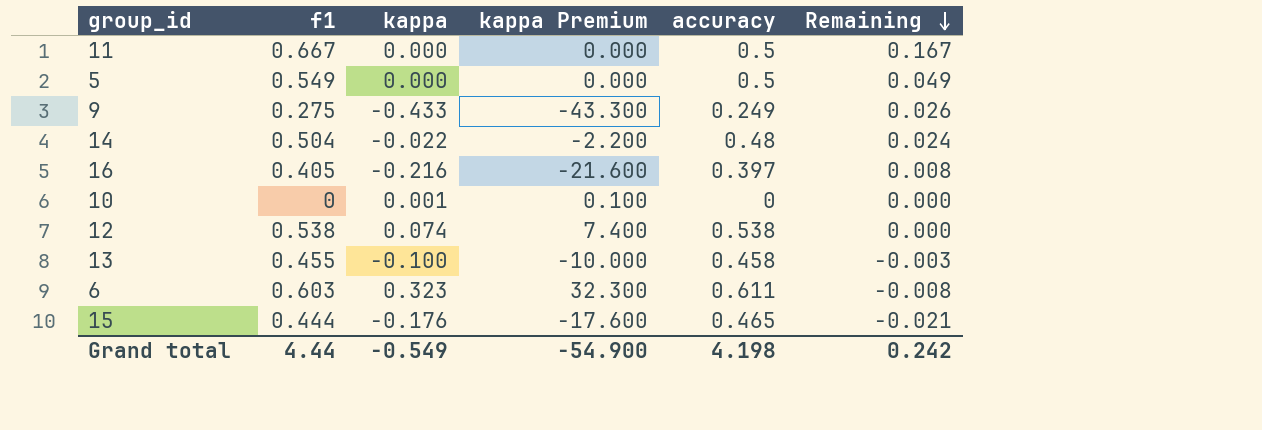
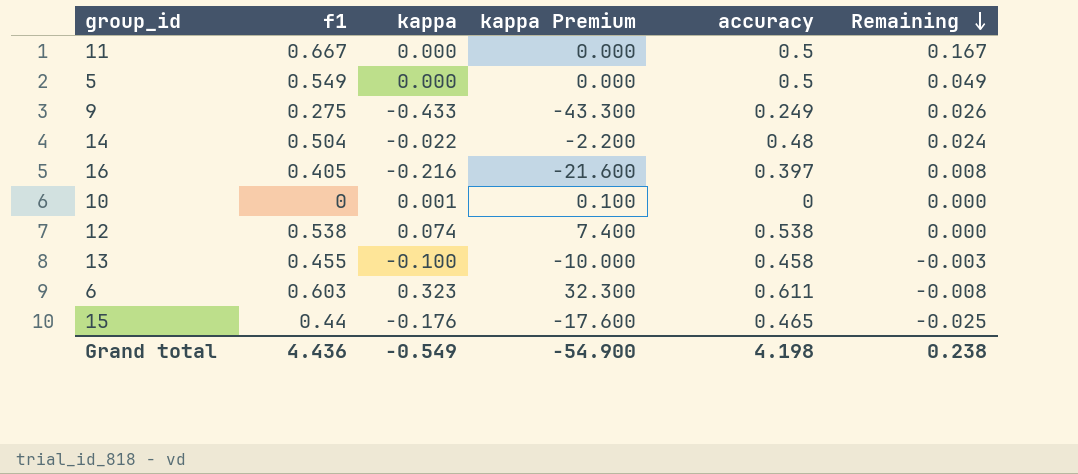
15 | f1: 0.444 -> 0.44
15 | Remaining: -0.021 -> -0.025
Grand total | f1: 4.44 -> 4.436
Grand total | Remaining: 0.242 -> 0.238

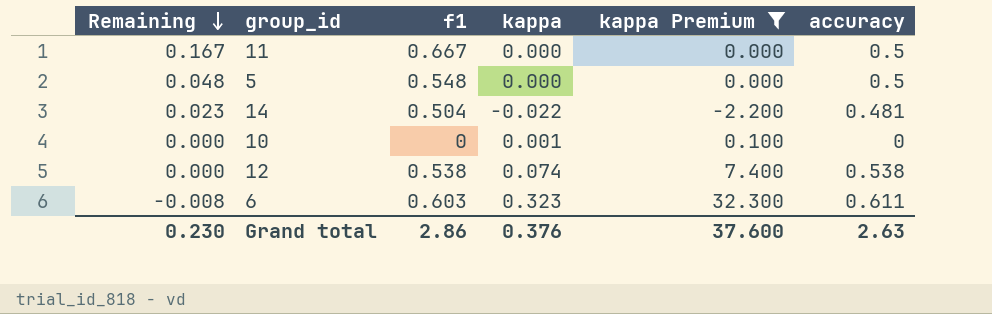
filter: none -> kappa Premium >= -2.200
column Remaining | position: 6 -> 1
5 | Remaining: 0.049 -> 0.048
5 | f1: 0.549 -> 0.548
14 | Remaining: 0.024 -> 0.023
14 | accuracy: 0.48 -> 0.481
Grand total | Remaining: 0.238 -> 0.230
Grand total | f1: 4.436 -> 2.86
Grand total | kappa: -0.549 -> 0.376
Grand total | kappa Premium: -54.900 -> 37.600
Grand total | accuracy: 4.198 -> 2.63

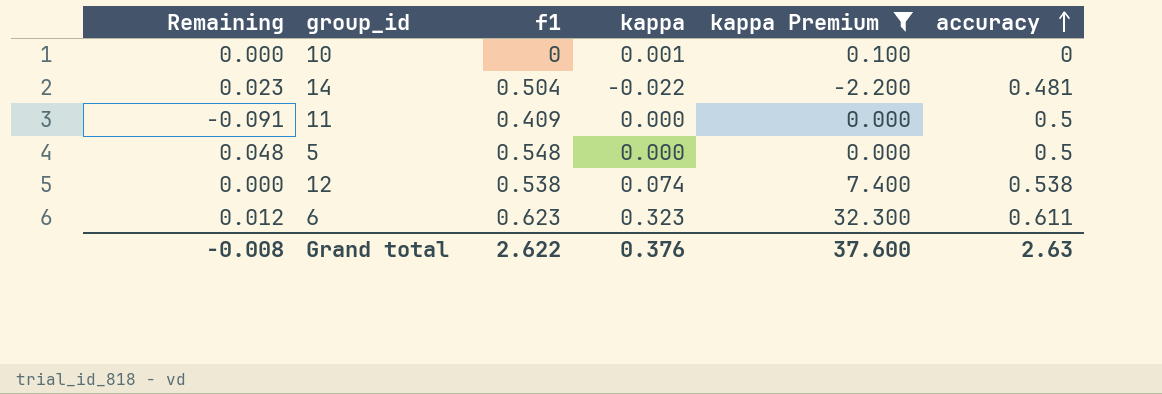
row order: Remaining descending -> accuracy ascending
11 | Remaining: 0.167 -> -0.091
11 | f1: 0.667 -> 0.409
6 | Remaining: -0.008 -> 0.012
6 | f1: 0.603 -> 0.623
Grand total | Remaining: 0.230 -> -0.008
Grand total | f1: 2.86 -> 2.622

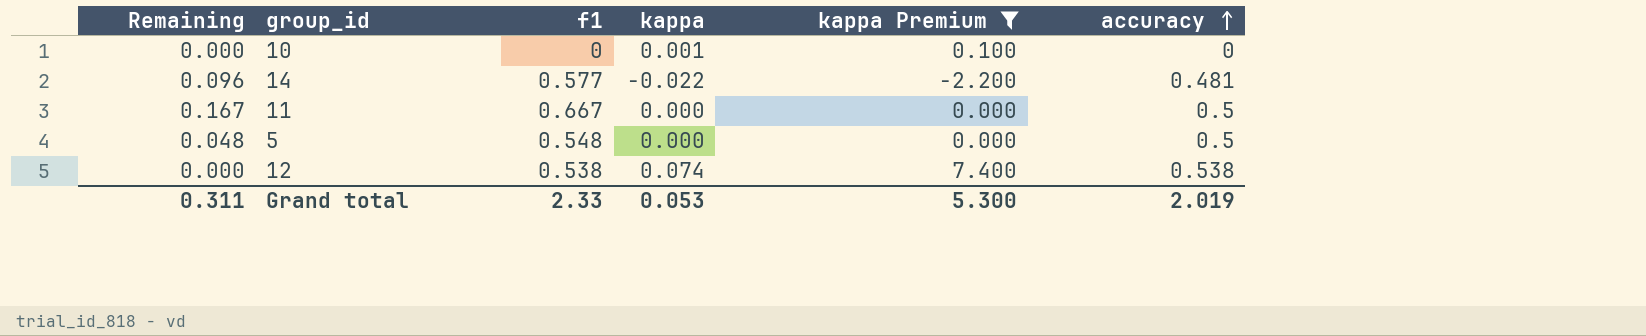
row 6: 0.012 | 0.623 | 0.323 | 32.300 | 0.611 -> none
14 | Remaining: 0.023 -> 0.096
14 | f1: 0.504 -> 0.577
11 | Remaining: -0.091 -> 0.167
11 | f1: 0.409 -> 0.667
Grand total | Remaining: -0.008 -> 0.311
Grand total | f1: 2.622 -> 2.33
Grand total | kappa: 0.376 -> 0.053
Grand total | kappa Premium: 37.600 -> 5.300
Grand total | accuracy: 2.63 -> 2.019

